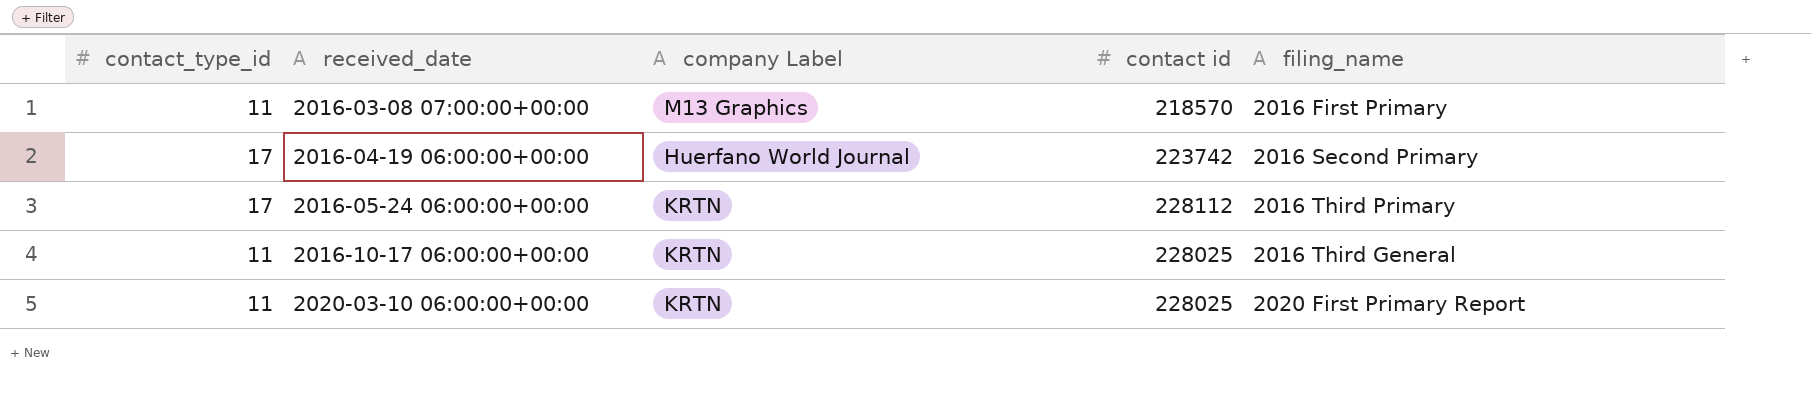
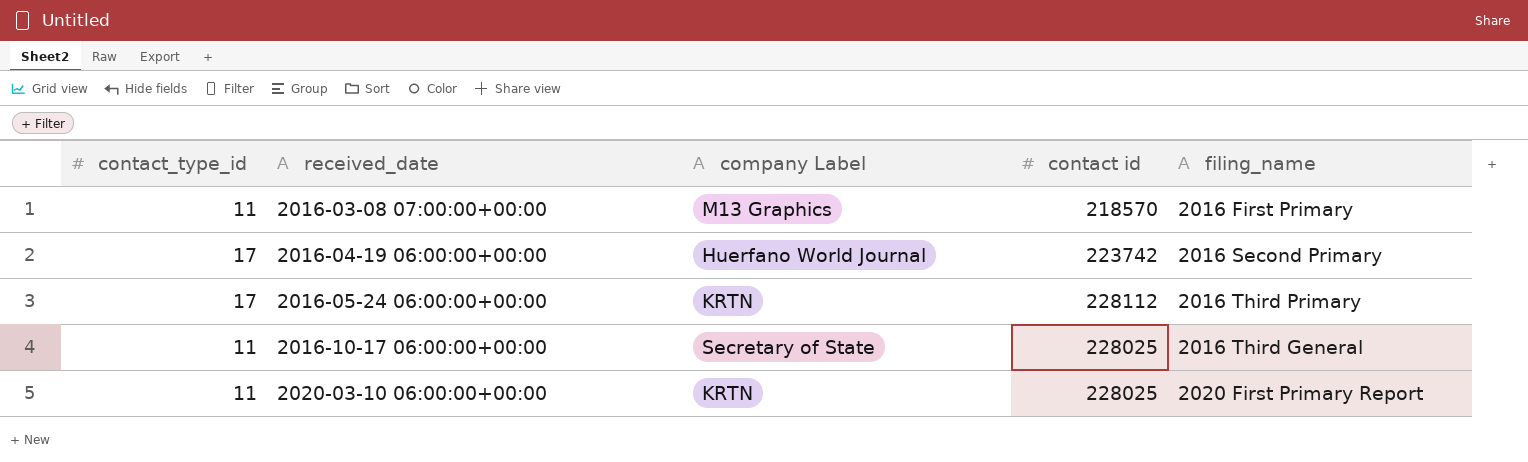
2016-10-17 06:00:00+00:00 | company Label: KRTN -> Secretary of State

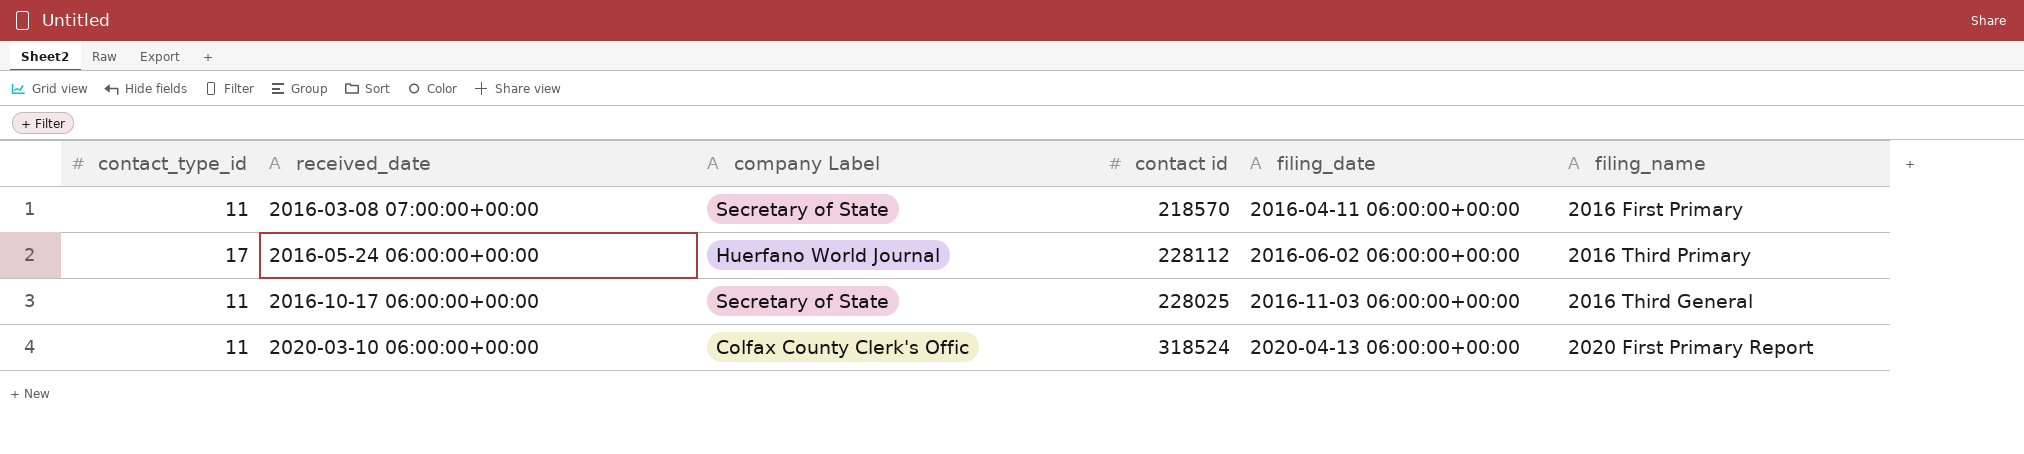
column filing_date | position: none -> 5
row 2016-04-19 06:00:00+00:00: 17 | Huerfano World Journal | 223742 | 2016 Second Primary -> none
2016-03-08 07:00:00+00:00 | company Label: M13 Graphics -> Secretary of State
2016-05-24 06:00:00+00:00 | company Label: KRTN -> Huerfano World Journal
2020-03-10 06:00:00+00:00 | company Label: KRTN -> Colfax County Clerk's Offic
2020-03-10 06:00:00+00:00 | contact id: 228025 -> 318524

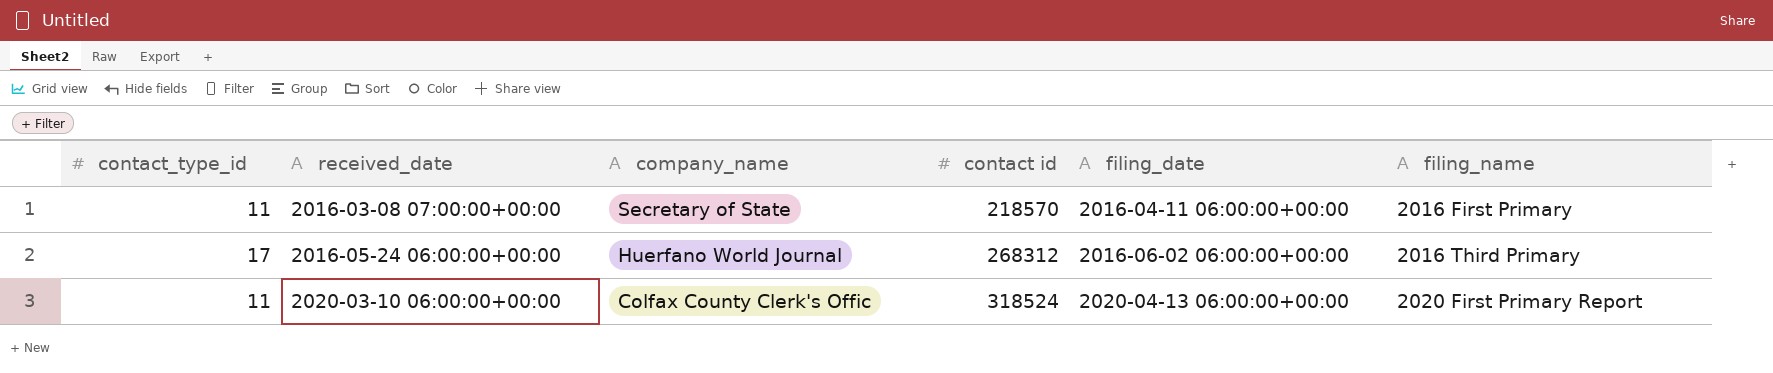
column name: company Label -> company_name
row 2016-10-17 06:00:00+00:00: 11 | Secretary of State | 228025 | 2016-11-03 06:00:00+00:00 | 2016 Third General -> none
2016-05-24 06:00:00+00:00 | contact id: 228112 -> 268312

